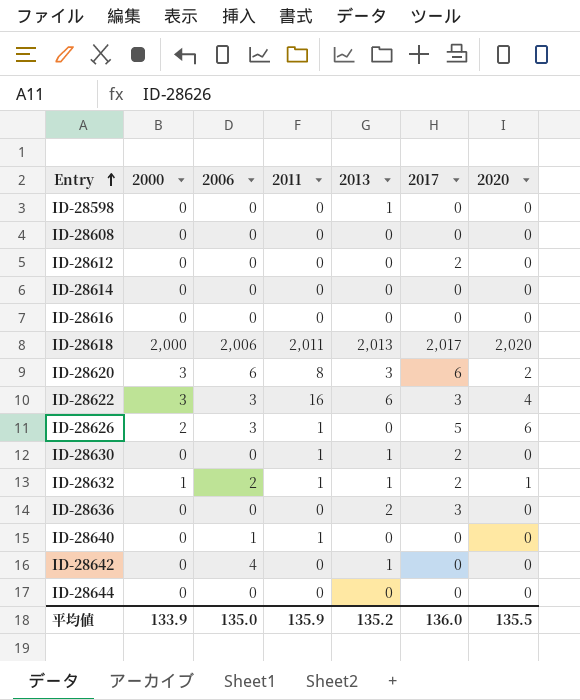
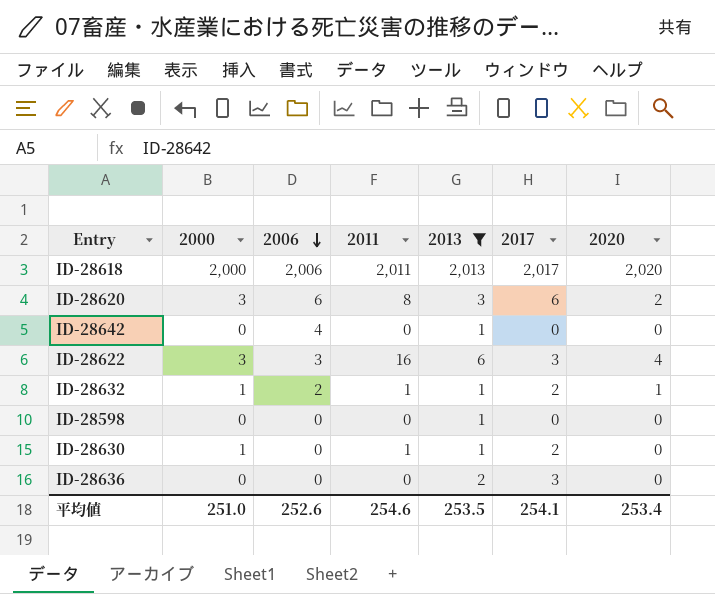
filter: none -> 2013 != 0
row order: Entry ascending -> 2006 descending
ID-28630 | 2000: 0 -> 1
平均値 | 2000: 133.9 -> 251.0
平均値 | 2006: 135.0 -> 252.6
平均値 | 2011: 135.9 -> 254.6
平均値 | 2013: 135.2 -> 253.5
平均値 | 2017: 136.0 -> 254.1
平均値 | 2020: 135.5 -> 253.4

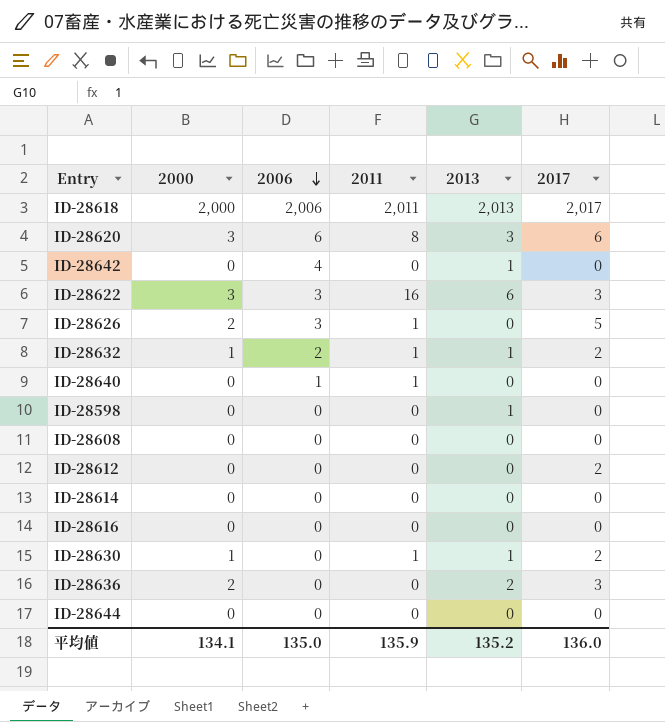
filter: 2013 != 0 -> none
column 2020 | position: 7 -> none
ID-28636 | 2000: 0 -> 2
平均値 | 2000: 251.0 -> 134.1
平均値 | 2006: 252.6 -> 135.0
平均値 | 2011: 254.6 -> 135.9
平均値 | 2013: 253.5 -> 135.2
平均値 | 2017: 254.1 -> 136.0

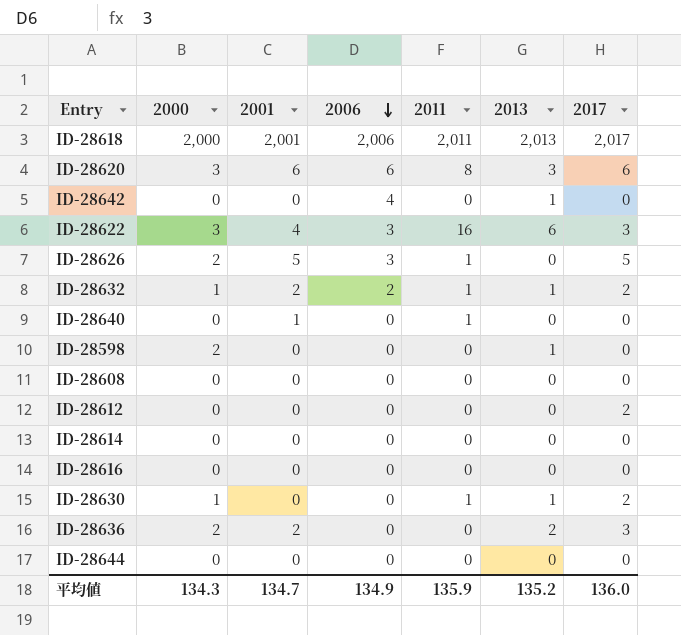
column 2001 | position: none -> 3
ID-28640 | 2006: 1 -> 0
ID-28598 | 2000: 0 -> 2
平均値 | 2000: 134.1 -> 134.3
平均値 | 2006: 135.0 -> 134.9

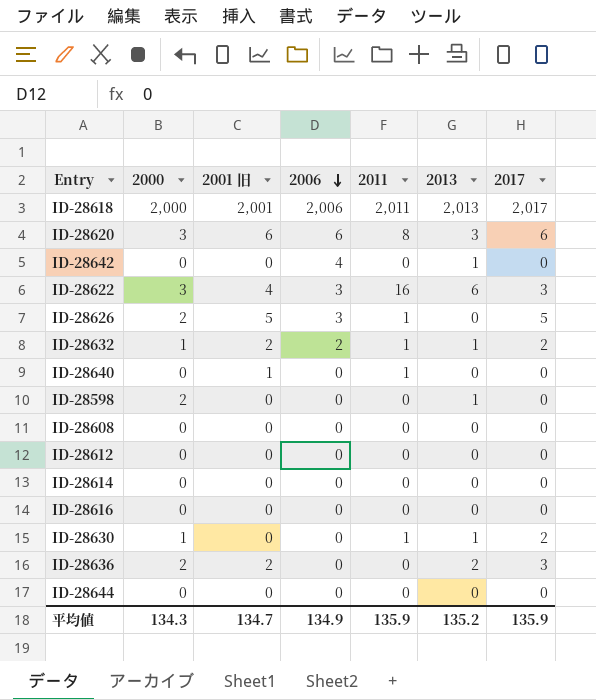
column name: 2001 -> 2001 旧
ID-28612 | 2017: 2 -> 0
平均値 | 2017: 136.0 -> 135.9

